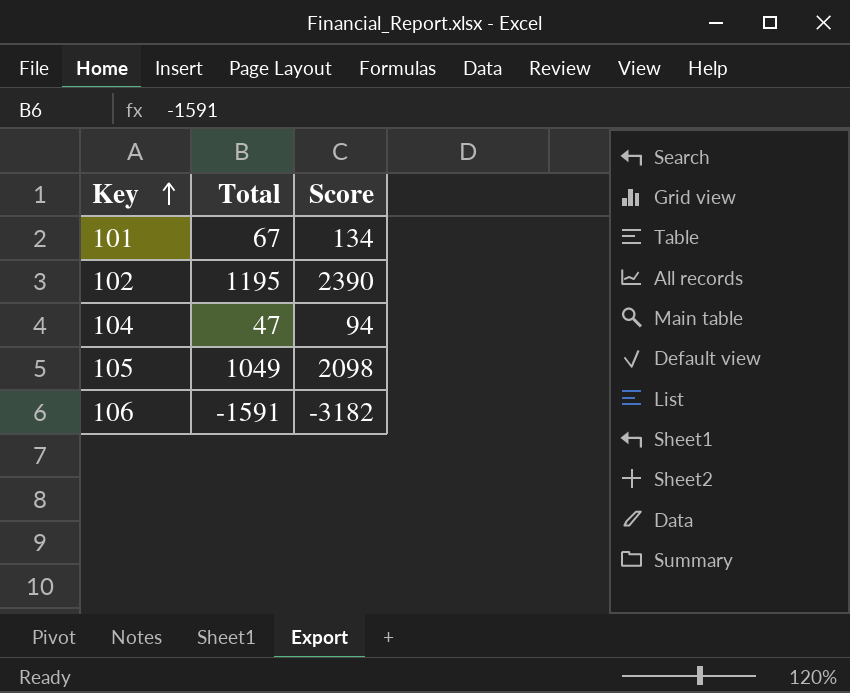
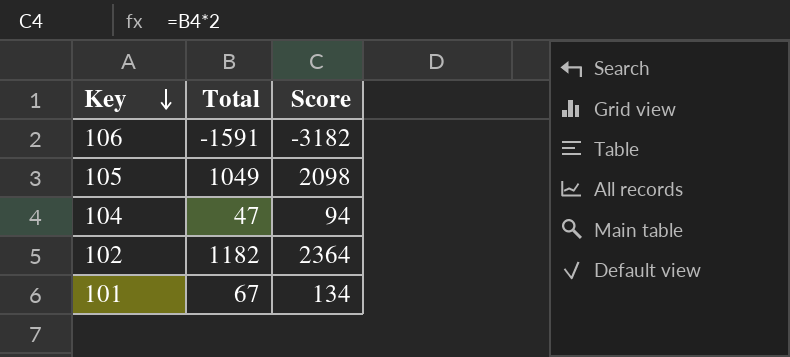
row order: Key ascending -> Key descending
102 | Total: 1195 -> 1182
102 | Score: 2390 -> 2364

